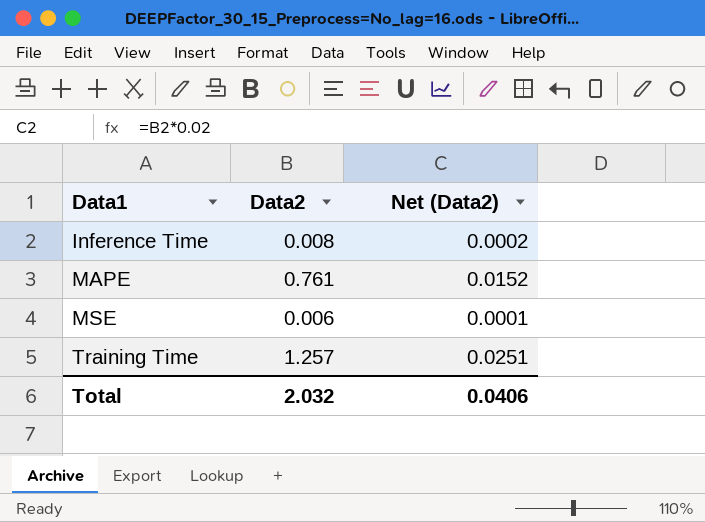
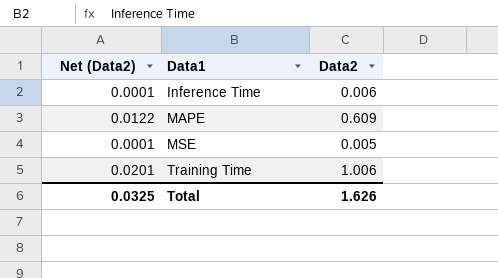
column Net (Data2) | position: 3 -> 1
Inference Time | Net (Data2): 0.0002 -> 0.0001
Inference Time | Data2: 0.008 -> 0.006
MAPE | Net (Data2): 0.0152 -> 0.0122
MAPE | Data2: 0.761 -> 0.609
MSE | Data2: 0.006 -> 0.005
Training Time | Net (Data2): 0.0251 -> 0.0201
Training Time | Data2: 1.257 -> 1.006
Total | Net (Data2): 0.0406 -> 0.0325
Total | Data2: 2.032 -> 1.626

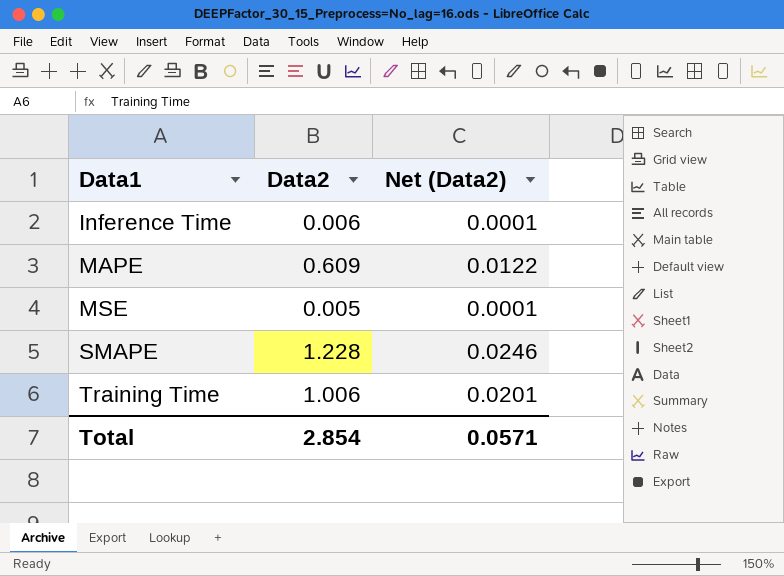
column Net (Data2) | position: 1 -> 3
row SMAPE: none -> 1.228 | 0.0246
Total | Data2: 1.626 -> 2.854
Total | Net (Data2): 0.0325 -> 0.0571

